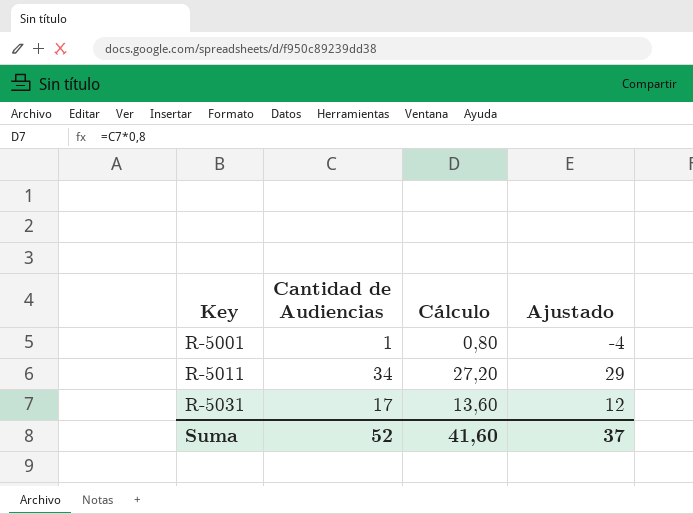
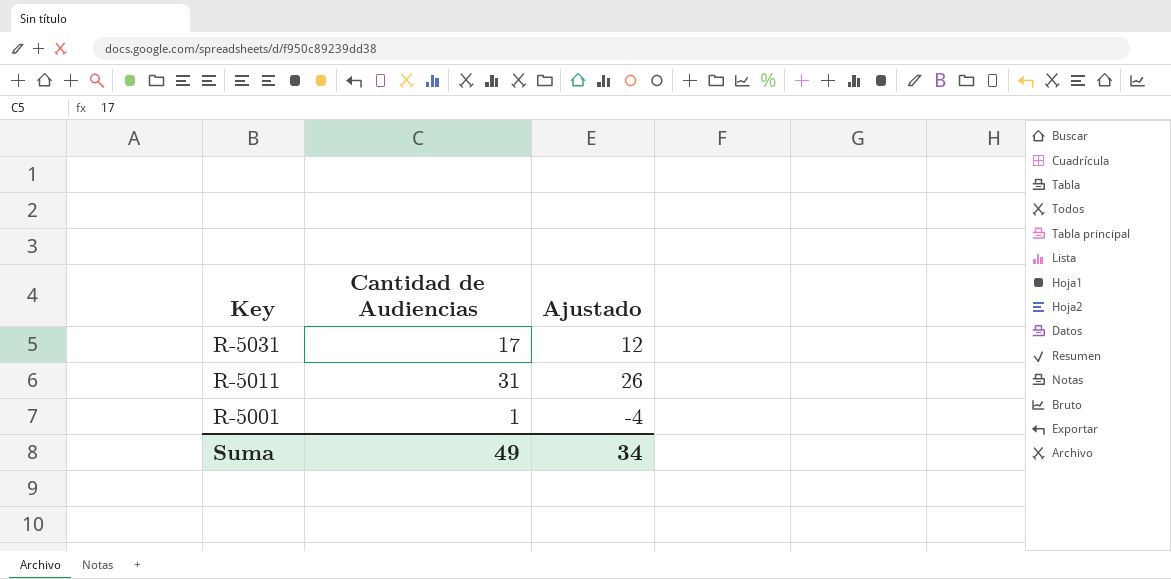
row order: Key ascending -> Key descending
column Cálculo | formula: [Cantidad de Audiencias] * 0,8 -> none
R-5011 | Cantidad de Audiencias: 34 -> 31
R-5011 | Ajustado: 29 -> 26
Suma | Cantidad de Audiencias: 52 -> 49
Suma | Ajustado: 37 -> 34

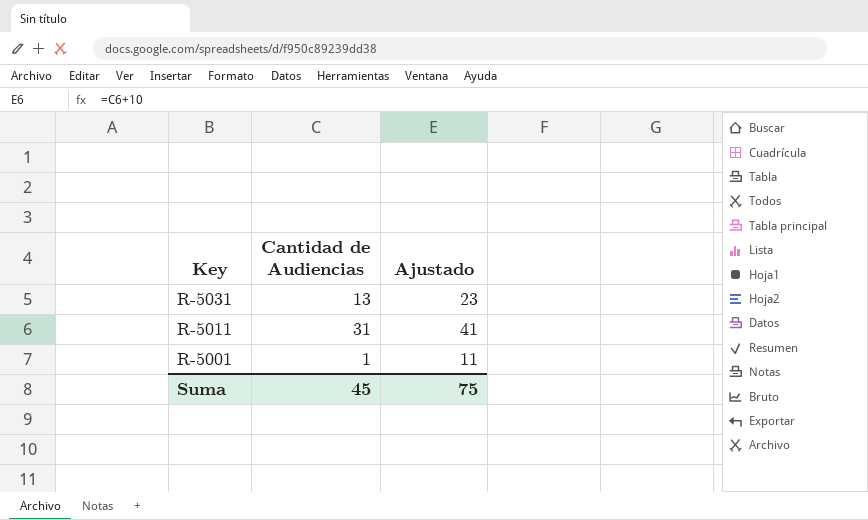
column Ajustado | formula: [Cantidad de Audiencias] - 5 -> [Cantidad de Audiencias] + 10
R-5031 | Cantidad de Audiencias: 17 -> 13
Suma | Cantidad de Audiencias: 49 -> 45
Suma | Ajustado: 34 -> 75

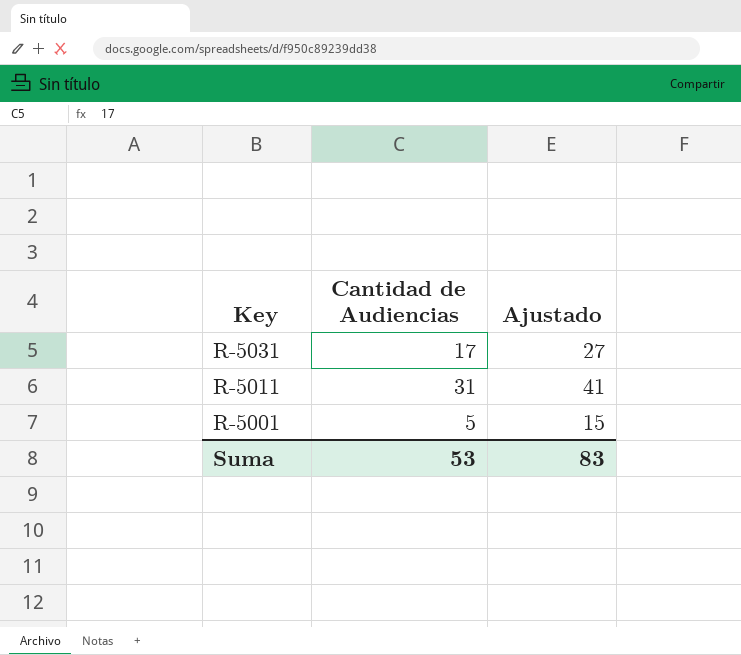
R-5031 | Cantidad de Audiencias: 13 -> 17
R-5031 | Ajustado: 23 -> 27
R-5001 | Cantidad de Audiencias: 1 -> 5
R-5001 | Ajustado: 11 -> 15
Suma | Cantidad de Audiencias: 45 -> 53
Suma | Ajustado: 75 -> 83

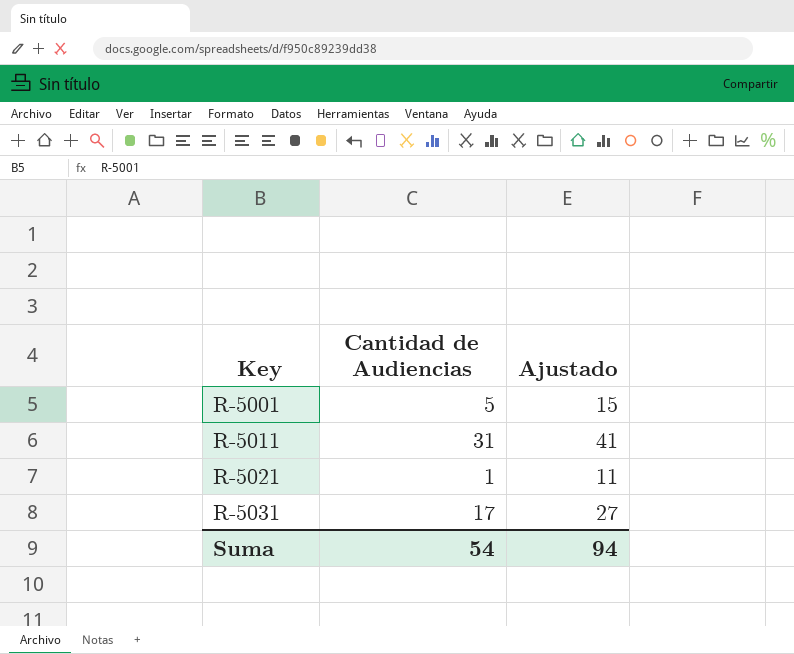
row order: Key descending -> Key ascending
row R-5021: none -> 1 | 11
Suma | Cantidad de Audiencias: 53 -> 54
Suma | Ajustado: 83 -> 94

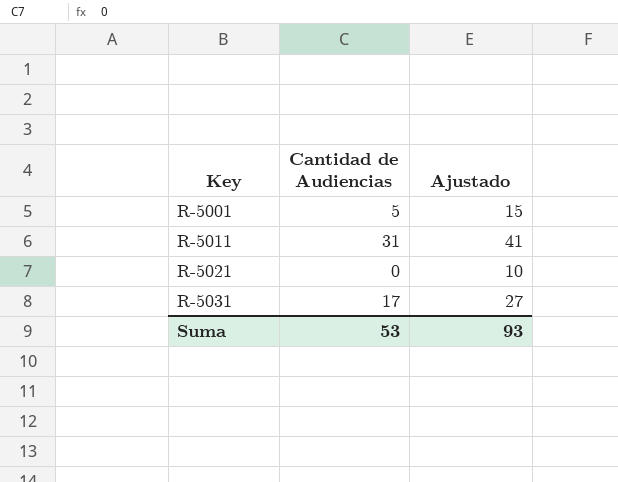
R-5021 | Cantidad de Audiencias: 1 -> 0
R-5021 | Ajustado: 11 -> 10
Suma | Cantidad de Audiencias: 54 -> 53
Suma | Ajustado: 94 -> 93

